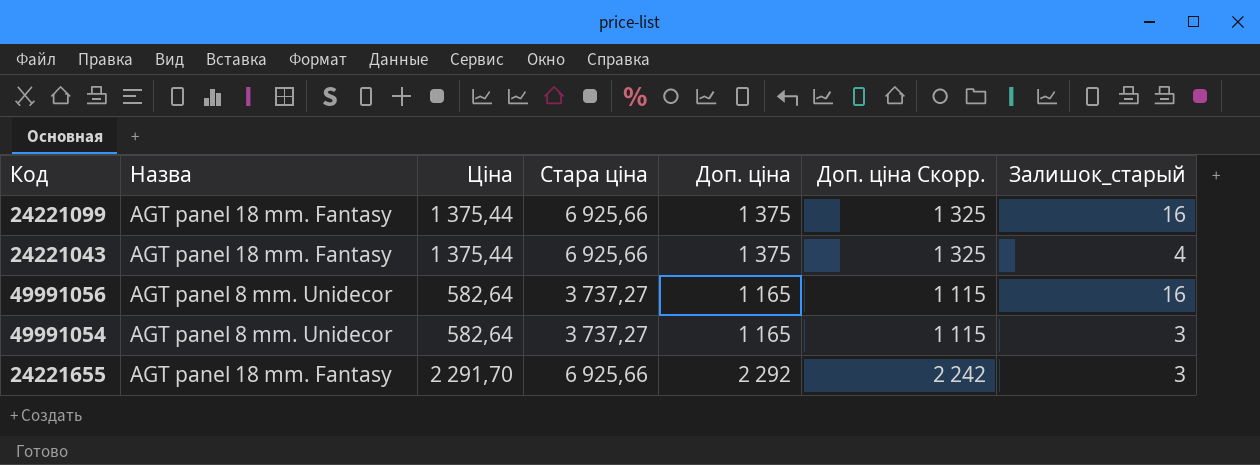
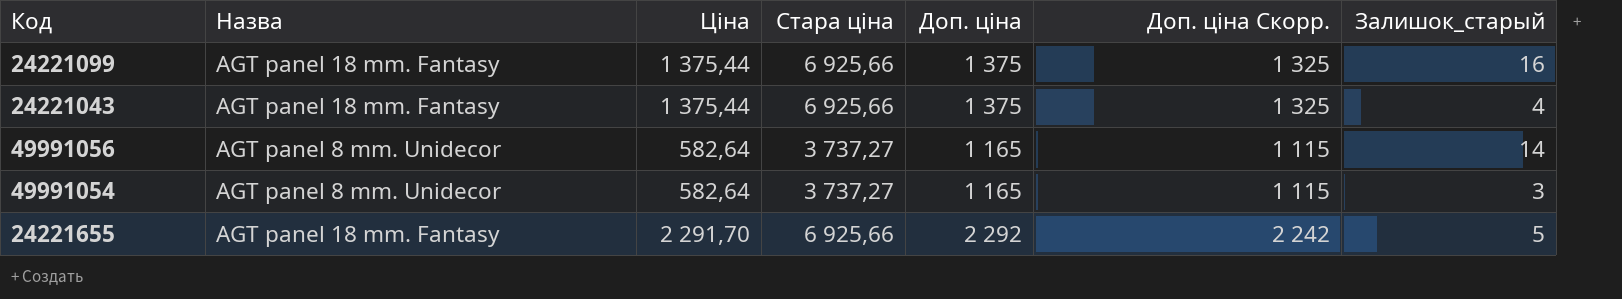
49991056 | Залишок_старый: 16 -> 14
24221655 | Залишок_старый: 3 -> 5

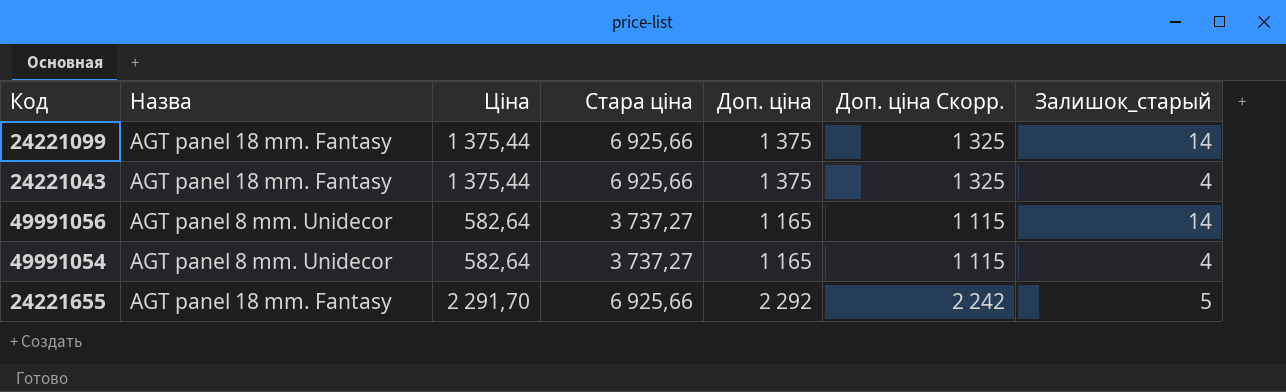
24221099 | Залишок_старый: 16 -> 14
49991054 | Залишок_старый: 3 -> 4

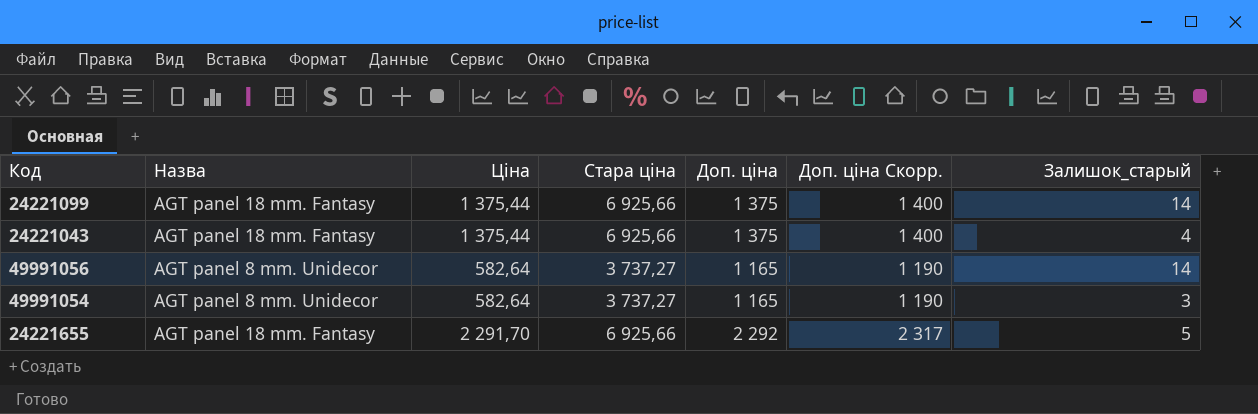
column Доп. ціна Скорр. | formula: [Доп. ціна] - 50 -> [Доп. ціна] + 25
49991054 | Залишок_старый: 4 -> 3

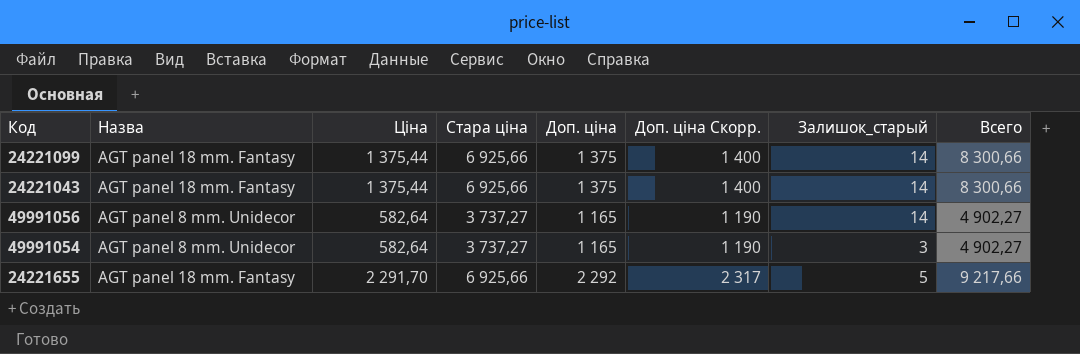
column Всего | formula: none -> [Стара ціна] + [Доп. ціна]
24221043 | Залишок_старый: 4 -> 14

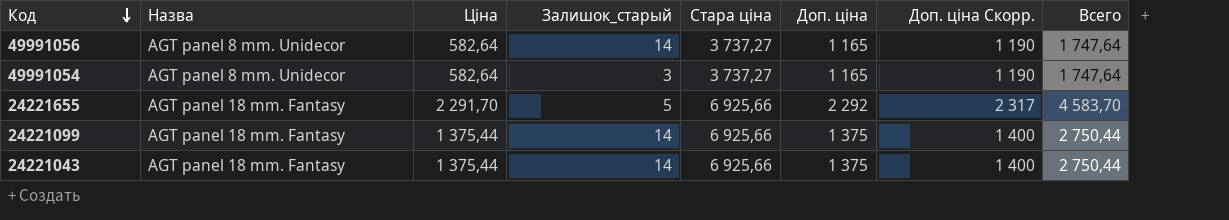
row order: none -> Код descending
column Залишок_старый | position: 7 -> 4
column Всего | formula: [Стара ціна] + [Доп. ціна] -> [Ціна] + [Доп. ціна]

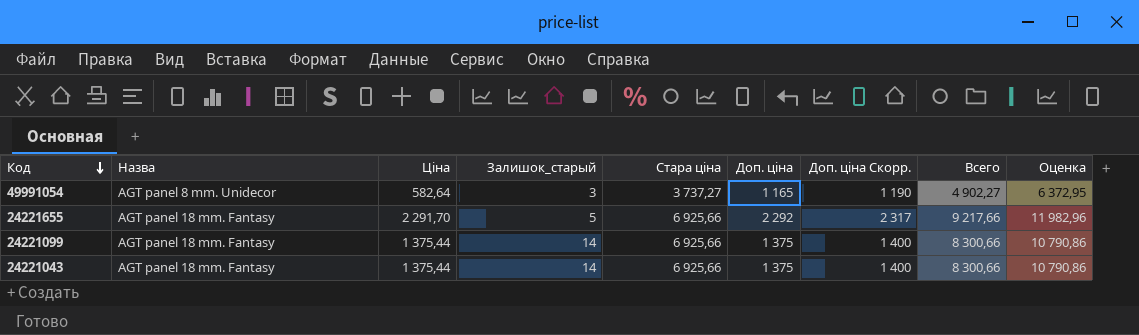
column Всего | formula: [Ціна] + [Доп. ціна] -> [Стара ціна] + [Доп. ціна]
column Оценка | formula: none -> [Всего] * 1,3
row 49991056: AGT panel 8 mm. Unidecor | 582,64 | 14 | 3 737,27 | 1 165 | 1 190 | 1 747,64 -> none

